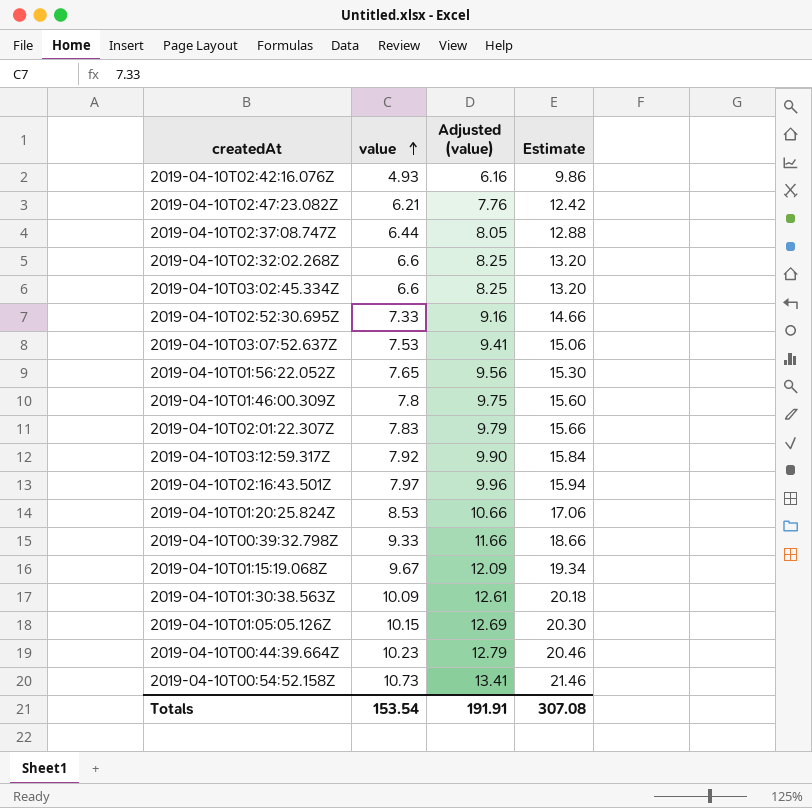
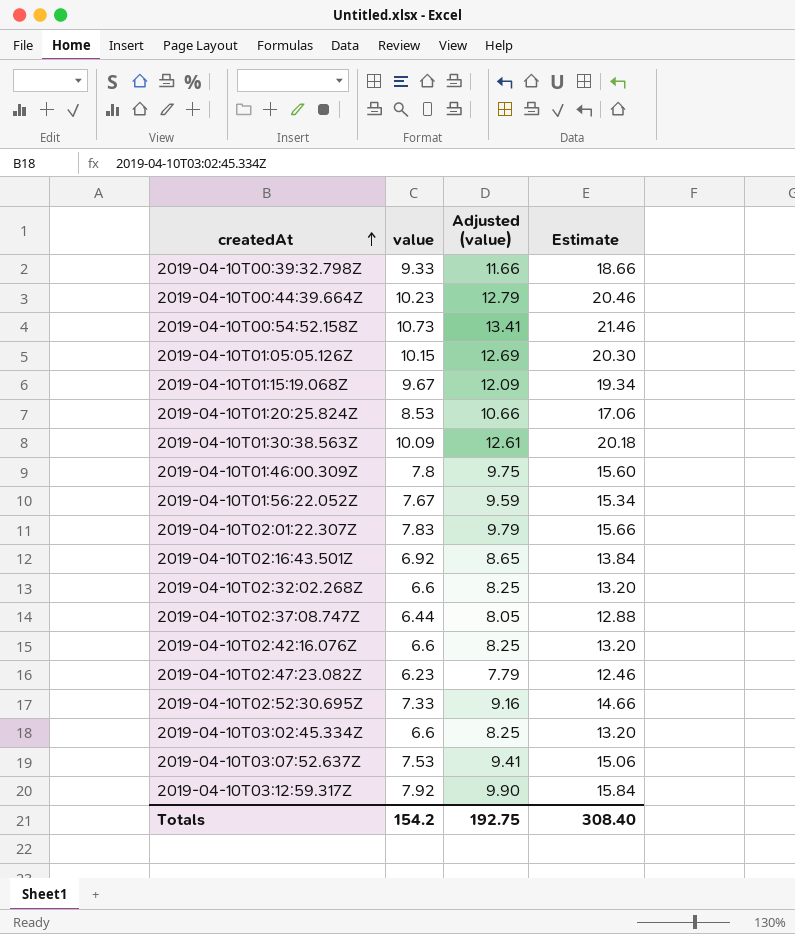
row order: value ascending -> createdAt ascending
2019-04-10T01:56:22.052Z | value: 7.65 -> 7.67
2019-04-10T01:56:22.052Z | Adjusted (value): 9.56 -> 9.59
2019-04-10T01:56:22.052Z | Estimate: 15.30 -> 15.34
2019-04-10T02:16:43.501Z | value: 7.97 -> 6.92
2019-04-10T02:16:43.501Z | Adjusted (value): 9.96 -> 8.65
2019-04-10T02:16:43.501Z | Estimate: 15.94 -> 13.84
2019-04-10T02:42:16.076Z | value: 4.93 -> 6.6
2019-04-10T02:42:16.076Z | Adjusted (value): 6.16 -> 8.25
2019-04-10T02:42:16.076Z | Estimate: 9.86 -> 13.20
2019-04-10T02:47:23.082Z | value: 6.21 -> 6.23
2019-04-10T02:47:23.082Z | Adjusted (value): 7.76 -> 7.79
2019-04-10T02:47:23.082Z | Estimate: 12.42 -> 12.46
Totals | value: 153.54 -> 154.2
Totals | Adjusted (value): 191.91 -> 192.75
Totals | Estimate: 307.08 -> 308.40

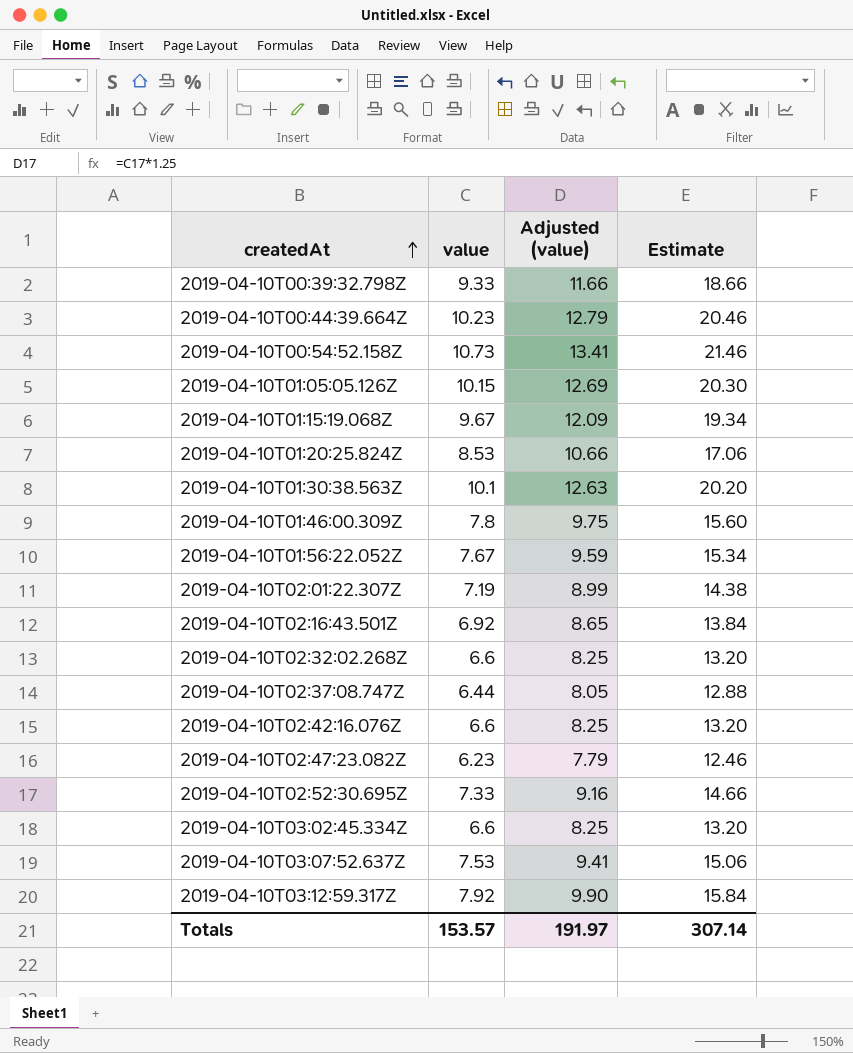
2019-04-10T01:30:38.563Z | value: 10.09 -> 10.1
2019-04-10T01:30:38.563Z | Adjusted (value): 12.61 -> 12.63
2019-04-10T01:30:38.563Z | Estimate: 20.18 -> 20.20
2019-04-10T02:01:22.307Z | value: 7.83 -> 7.19
2019-04-10T02:01:22.307Z | Adjusted (value): 9.79 -> 8.99
2019-04-10T02:01:22.307Z | Estimate: 15.66 -> 14.38
Totals | value: 154.2 -> 153.57
Totals | Adjusted (value): 192.75 -> 191.97
Totals | Estimate: 308.40 -> 307.14

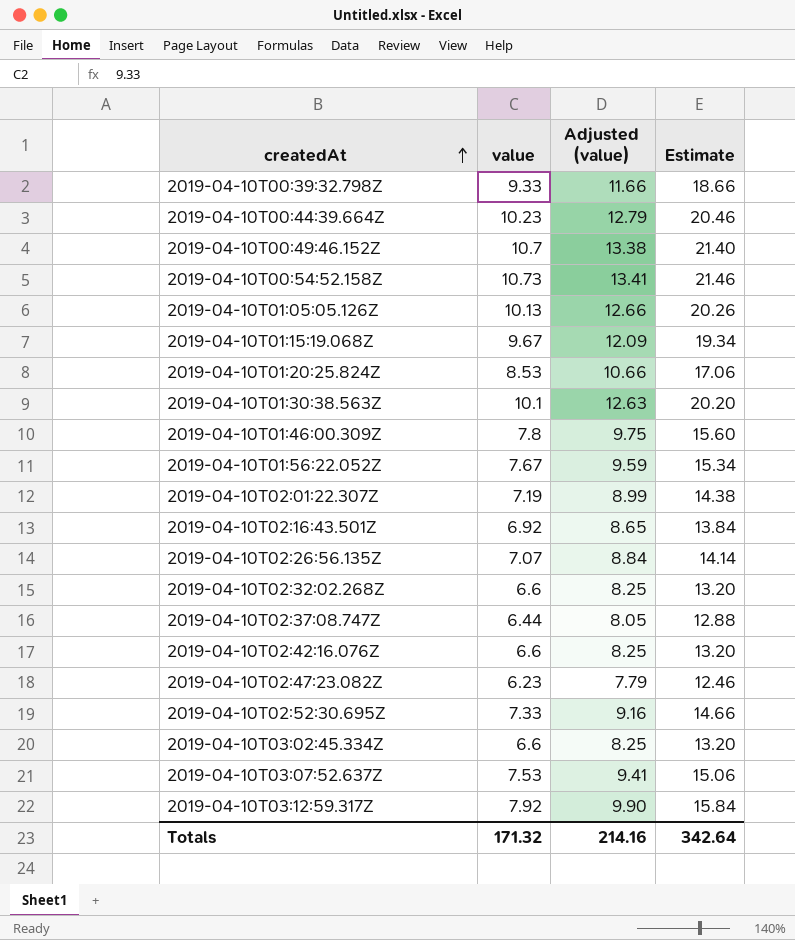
row 2019-04-10T00:49:46.152Z: none -> 10.7 | 13.38 | 21.40
2019-04-10T01:05:05.126Z | value: 10.15 -> 10.13
2019-04-10T01:05:05.126Z | Adjusted (value): 12.69 -> 12.66
2019-04-10T01:05:05.126Z | Estimate: 20.30 -> 20.26
row 2019-04-10T02:26:56.135Z: none -> 7.07 | 8.84 | 14.14
Totals | value: 153.57 -> 171.32
Totals | Adjusted (value): 191.97 -> 214.16
Totals | Estimate: 307.14 -> 342.64

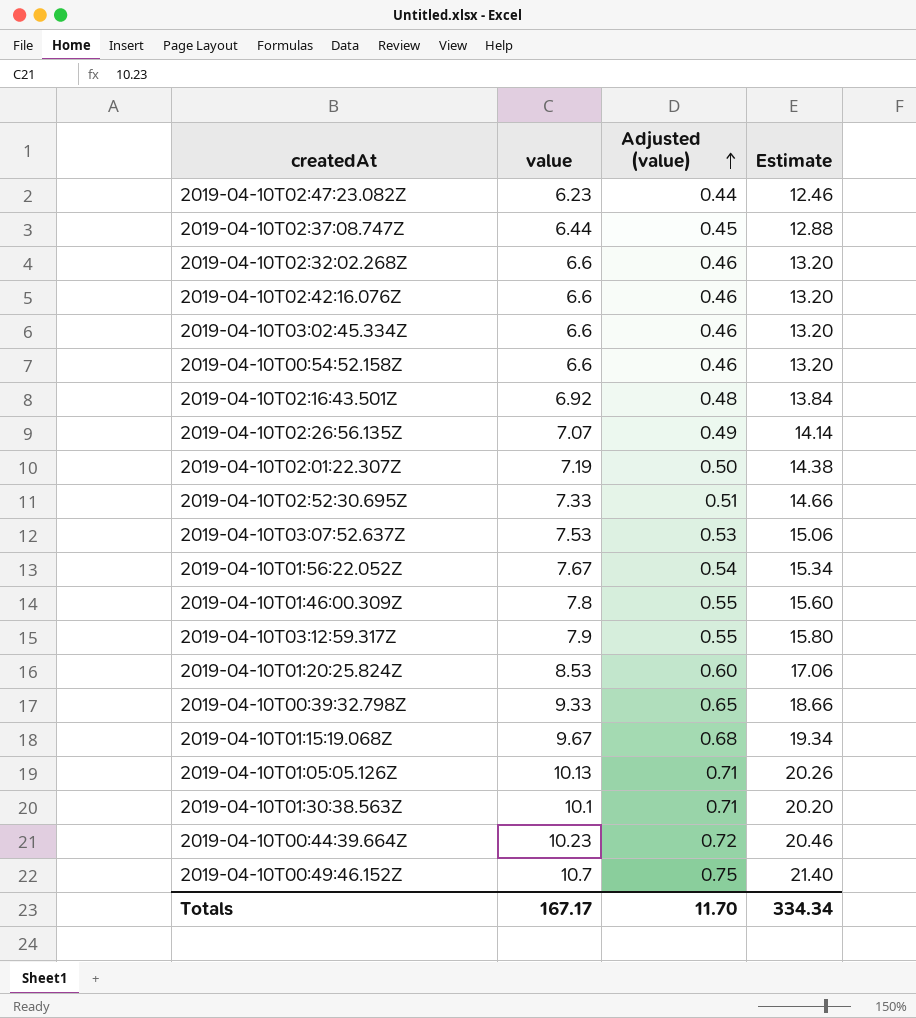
row order: createdAt ascending -> Adjusted (value) ascending
column Adjusted (value) | formula: [value] * 1.25 -> [value] * 0.07
2019-04-10T00:54:52.158Z | value: 10.73 -> 6.6
2019-04-10T00:54:52.158Z | Estimate: 21.46 -> 13.20
2019-04-10T03:12:59.317Z | value: 7.92 -> 7.9
2019-04-10T03:12:59.317Z | Estimate: 15.84 -> 15.80
Totals | value: 171.32 -> 167.17
Totals | Adjusted (value): 214.16 -> 11.70
Totals | Estimate: 342.64 -> 334.34

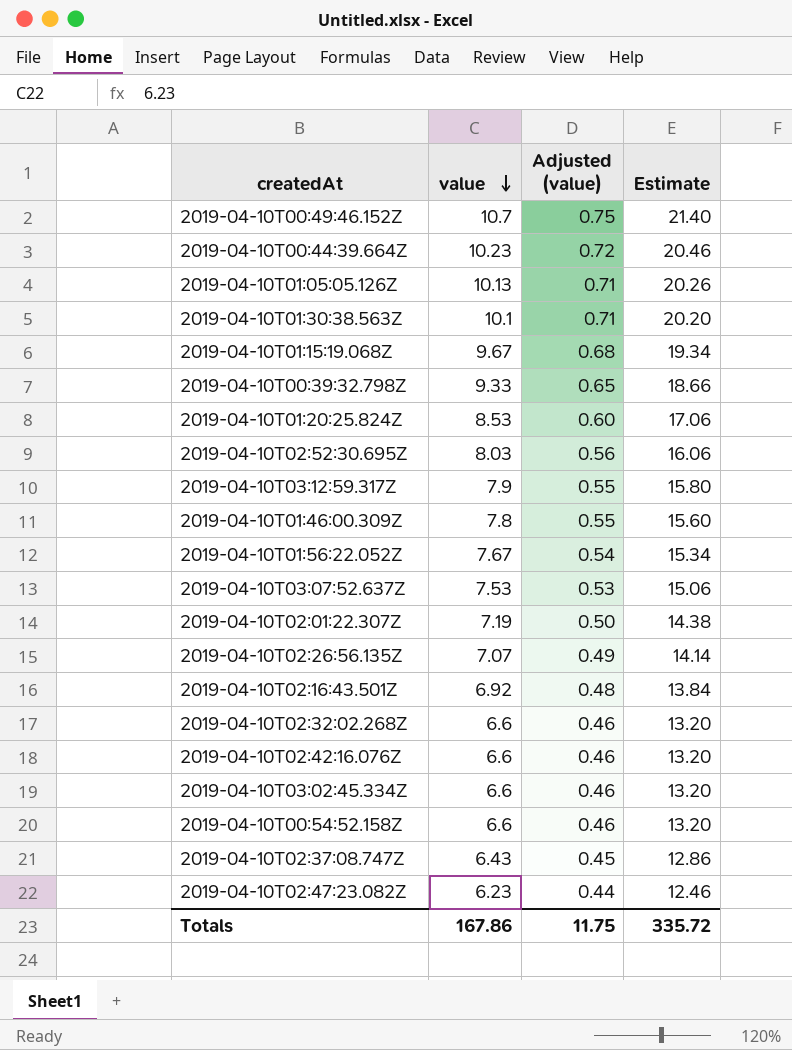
row order: Adjusted (value) ascending -> value descending
2019-04-10T02:52:30.695Z | value: 7.33 -> 8.03
2019-04-10T02:52:30.695Z | Adjusted (value): 0.51 -> 0.56
2019-04-10T02:52:30.695Z | Estimate: 14.66 -> 16.06
2019-04-10T02:37:08.747Z | value: 6.44 -> 6.43
2019-04-10T02:37:08.747Z | Estimate: 12.88 -> 12.86
Totals | value: 167.17 -> 167.86
Totals | Adjusted (value): 11.70 -> 11.75
Totals | Estimate: 334.34 -> 335.72

